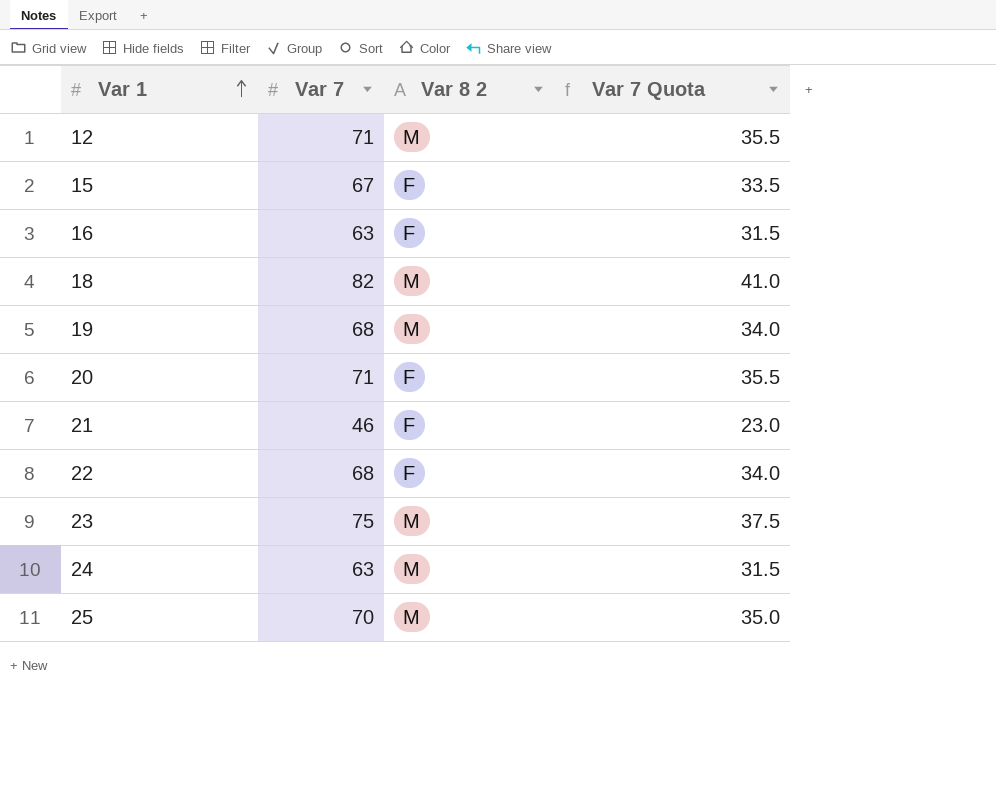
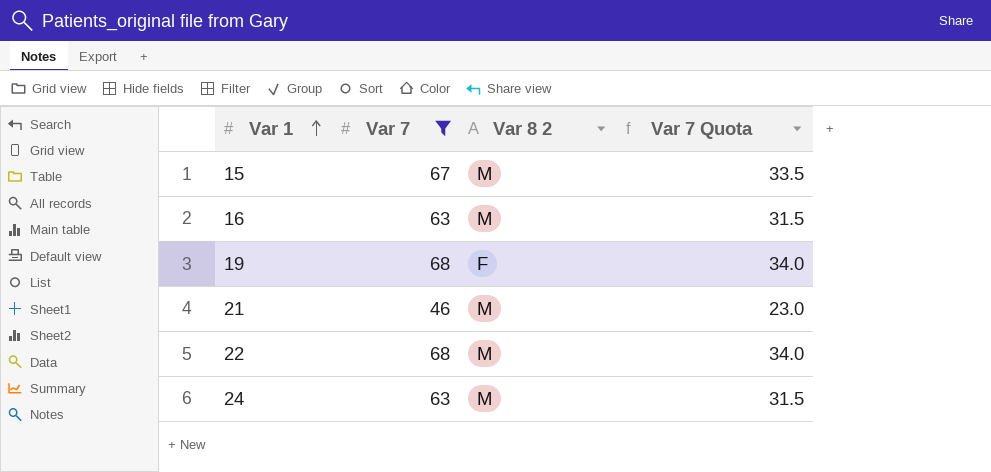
filter: none -> Var 7 <= 68
15 | Var 8 2: F -> M
16 | Var 8 2: F -> M
19 | Var 8 2: M -> F
21 | Var 8 2: F -> M
22 | Var 8 2: F -> M

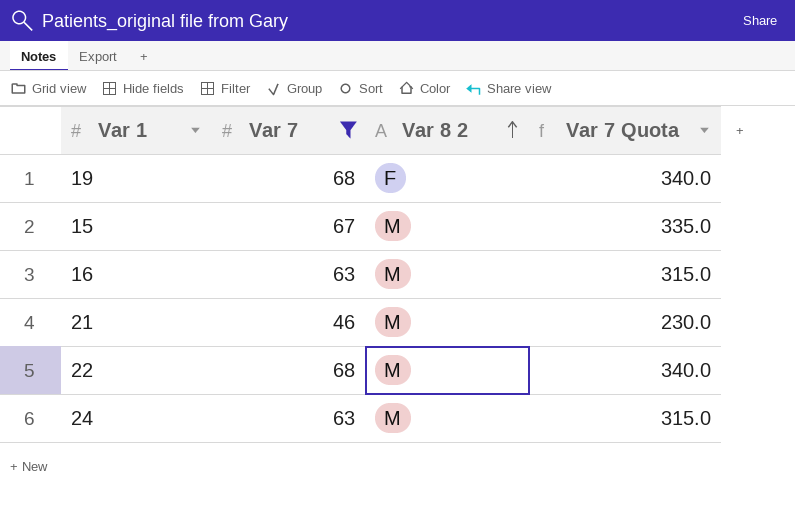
row order: Var 1 ascending -> Var 8 2 ascending
column Var 7 Quota | formula: [Var 7] * 0.5 -> [Var 7] * 5

